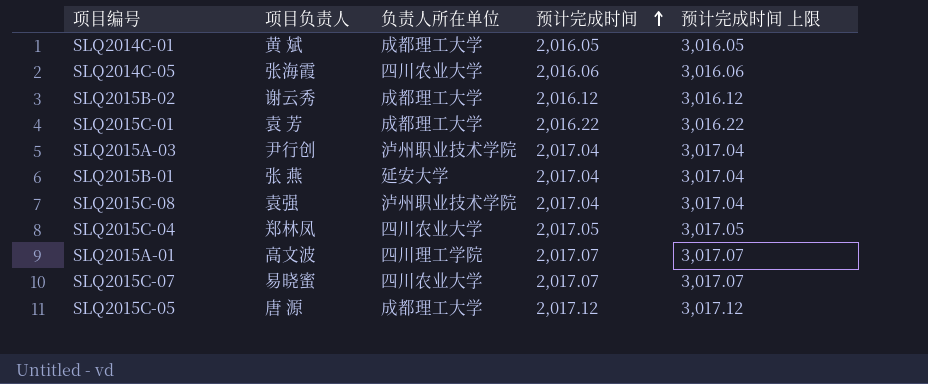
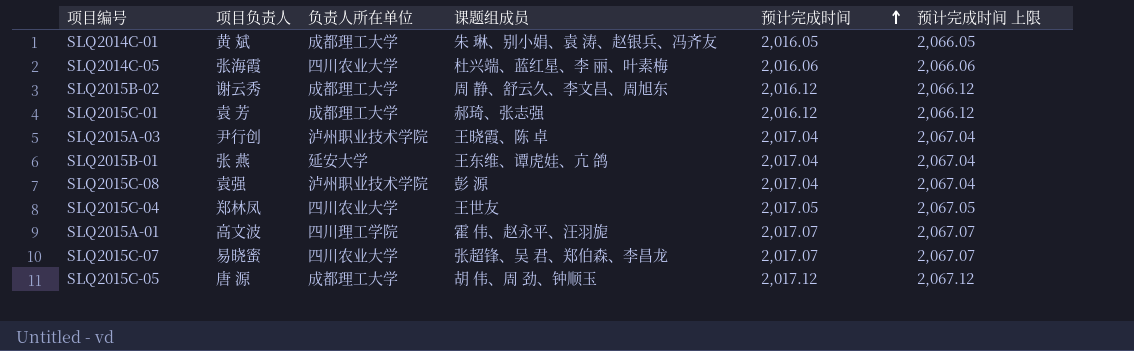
column 课题组成员 | position: none -> 4
column 预计完成时间 上限 | formula: [预计完成时间] + 1000 -> [预计完成时间] + 50
SLQ2015C-01 | 预计完成时间: 2,016.22 -> 2,016.12

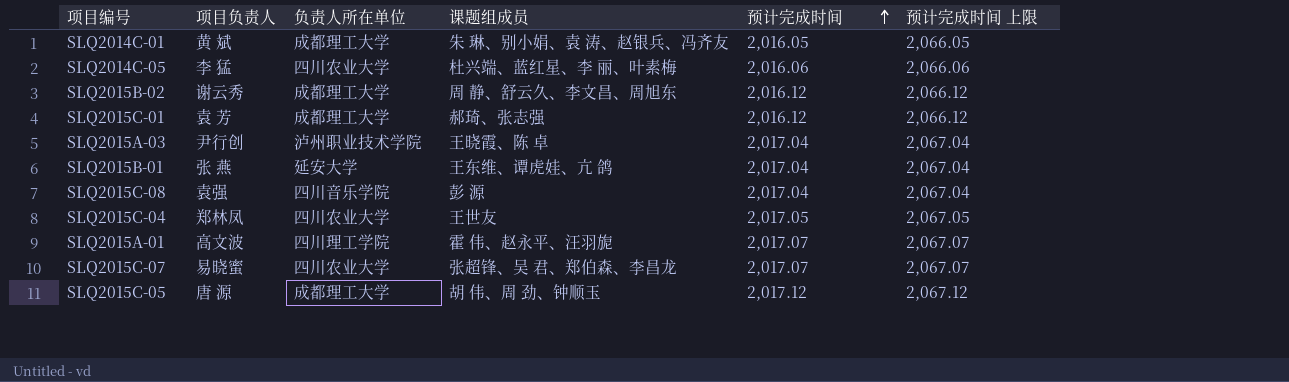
SLQ2014C-05 | 项目负责人: 张海霞 -> 李 猛
SLQ2015C-08 | 负责人所在单位: 泸州职业技术学院 -> 四川音乐学院

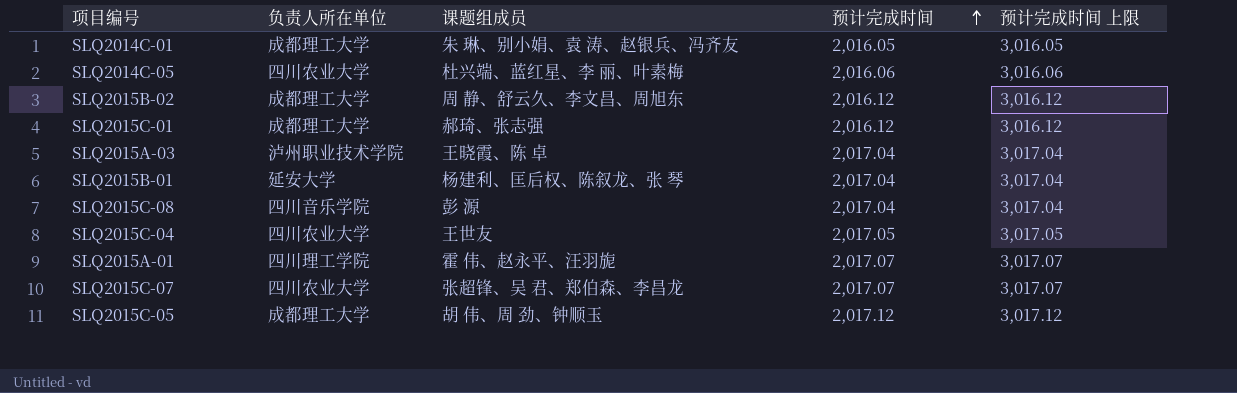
column 项目负责人 | position: 2 -> none
column 预计完成时间 上限 | formula: [预计完成时间] + 50 -> [预计完成时间] + 1000
SLQ2015B-01 | 课题组成员: 王东维、谭虎娃、亢 鸽 -> 杨建利、匡后权、陈叙龙、张 琴

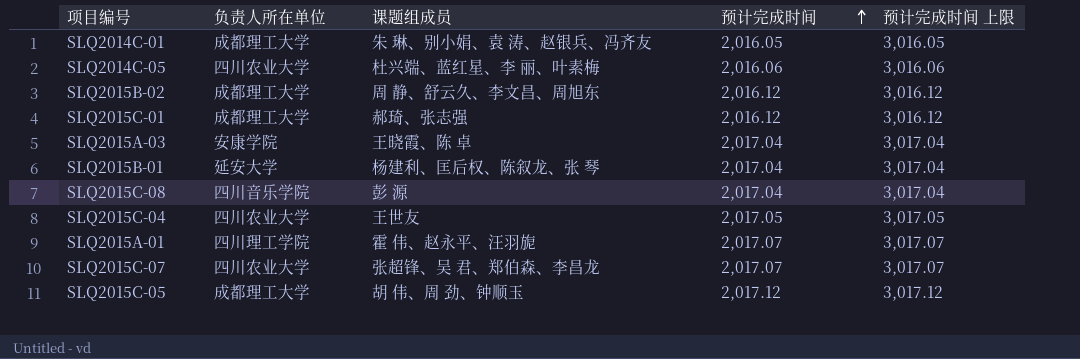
SLQ2015A-03 | 负责人所在单位: 泸州职业技术学院 -> 安康学院

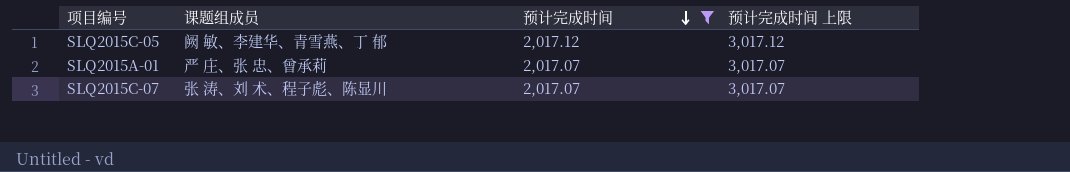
filter: none -> 预计完成时间 >= 2,017.07
row order: 预计完成时间 ascending -> 预计完成时间 descending
column 负责人所在单位 | position: 2 -> none
SLQ2015C-05 | 课题组成员: 胡 伟、周 劲、钟顺玉 -> 阙 敏、李建华、青雪燕、丁 郁
SLQ2015A-01 | 课题组成员: 霍 伟、赵永平、汪羽旎 -> 严 庄、张 忠、曾承莉
SLQ2015C-07 | 课题组成员: 张超锋、吴 君、郑伯森、李昌龙 -> 张 涛、刘 术、程子彪、陈显川

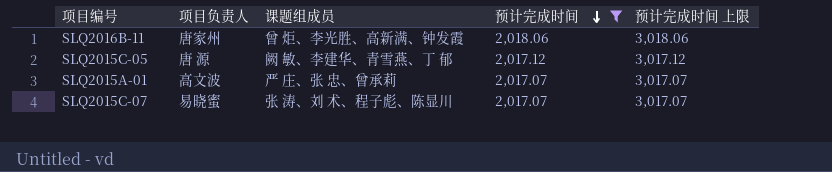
column 项目负责人 | position: none -> 2
row SLQ2016B-11: none -> 唐家州 | 曾 炬、李光胜、高新满、钟发霞 | 2,018.06 | 3,018.06

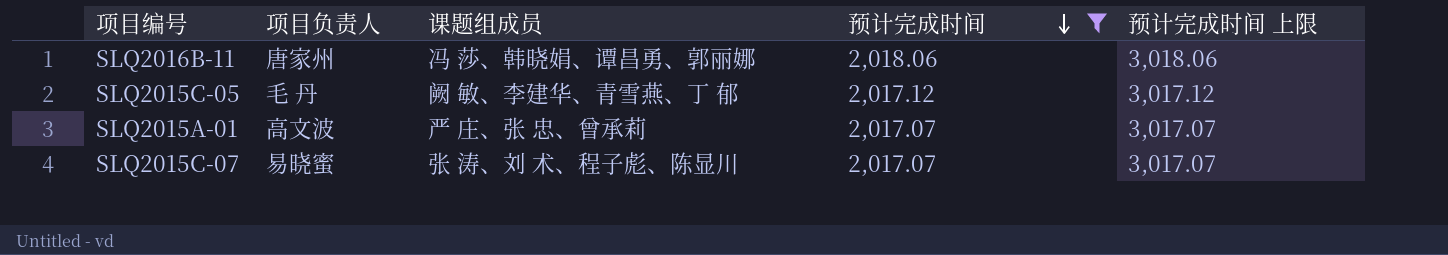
SLQ2016B-11 | 课题组成员: 曾 炬、李光胜、高新满、钟发霞 -> 冯 莎、韩晓娟、谭昌勇、郭丽娜
SLQ2015C-05 | 项目负责人: 唐 源 -> 毛 丹

